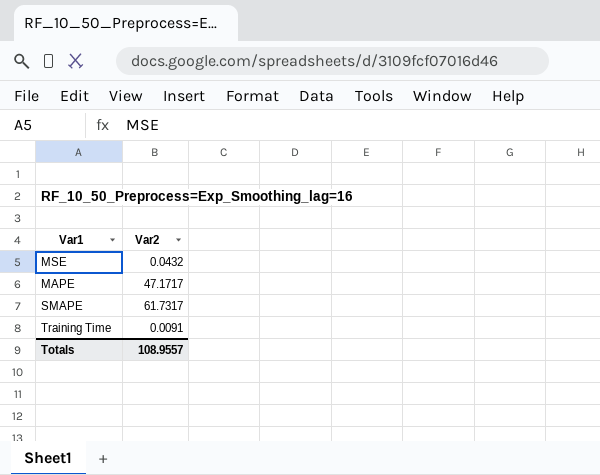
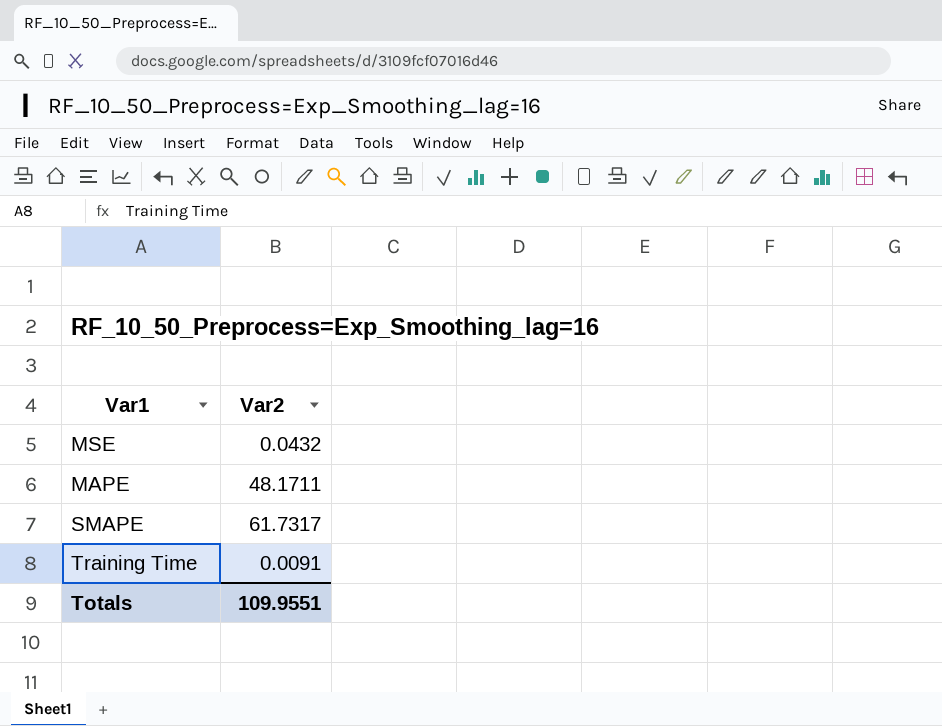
MAPE | Var2: 47.1717 -> 48.1711
Totals | Var2: 108.9557 -> 109.9551

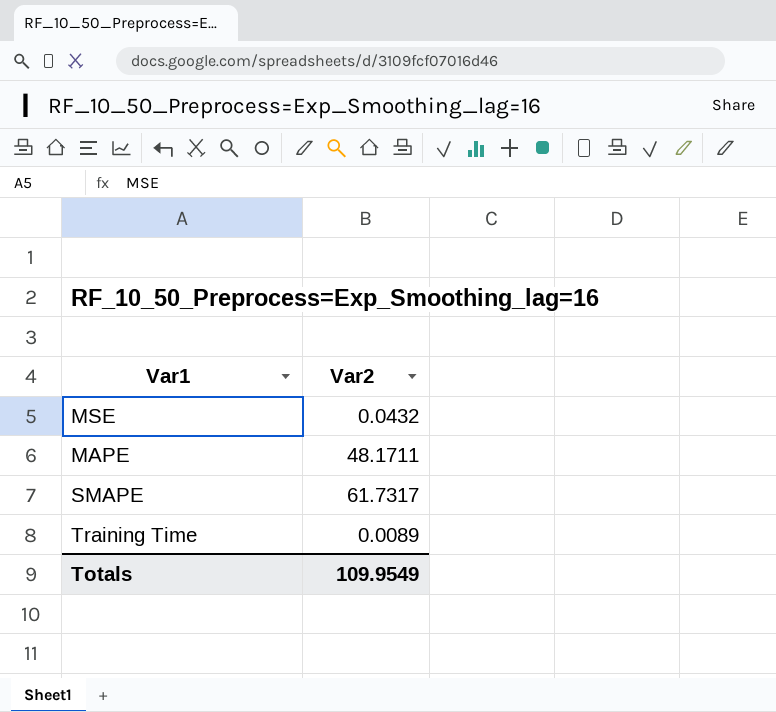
Training Time | Var2: 0.0091 -> 0.0089
Totals | Var2: 109.9551 -> 109.9549

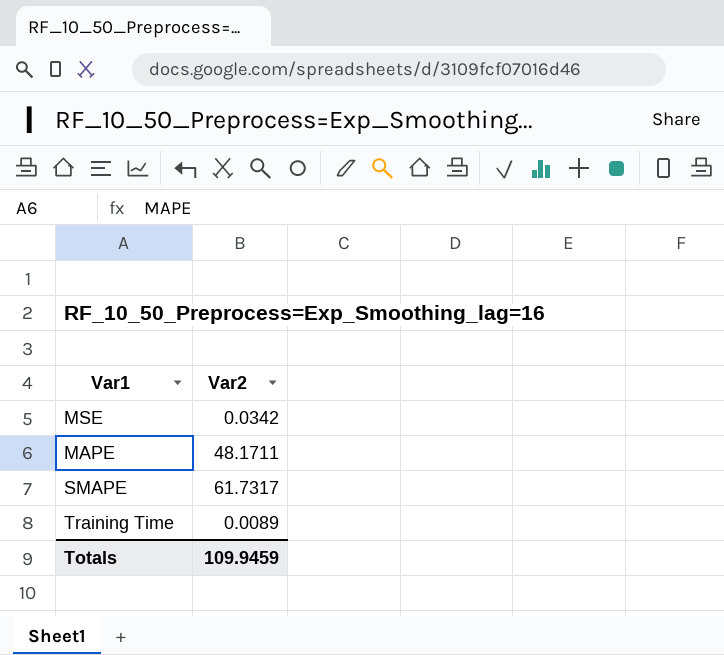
MSE | Var2: 0.0432 -> 0.0342
Totals | Var2: 109.9549 -> 109.9459

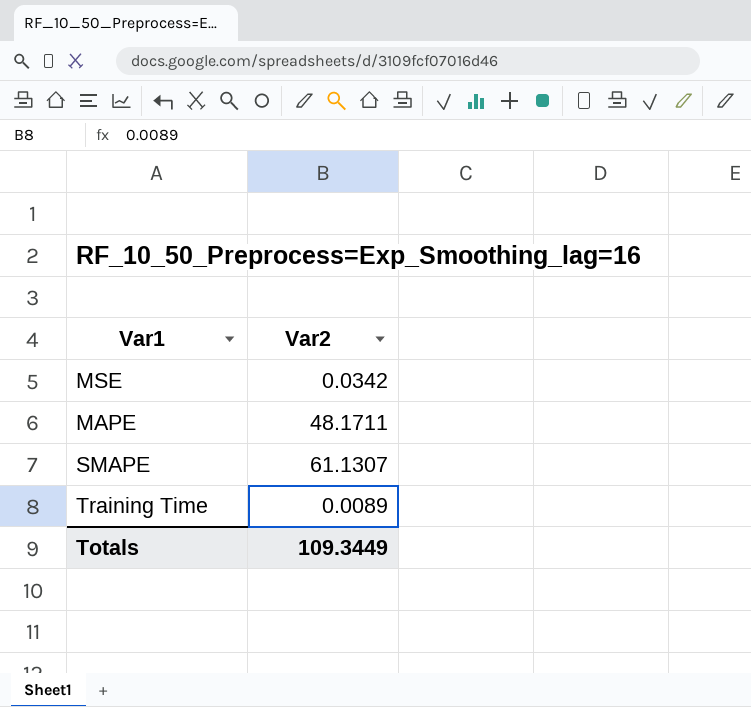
SMAPE | Var2: 61.7317 -> 61.1307
Totals | Var2: 109.9459 -> 109.3449

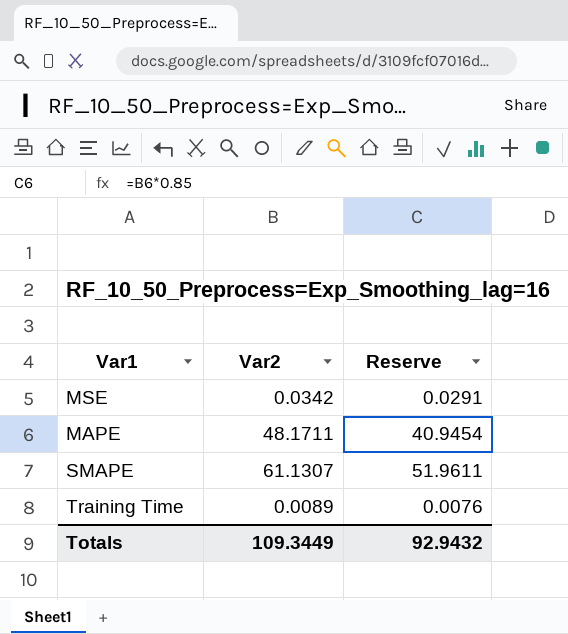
column Reserve | formula: none -> [Var2] * 0.85

